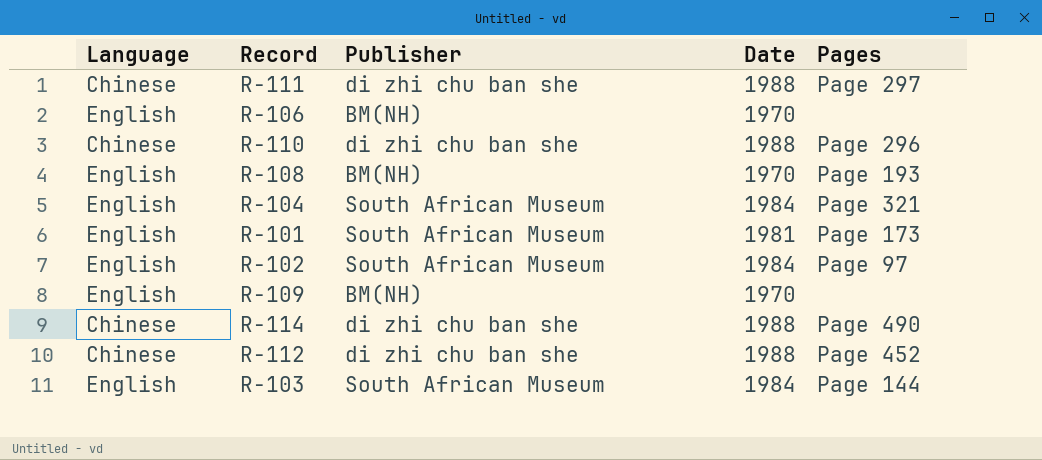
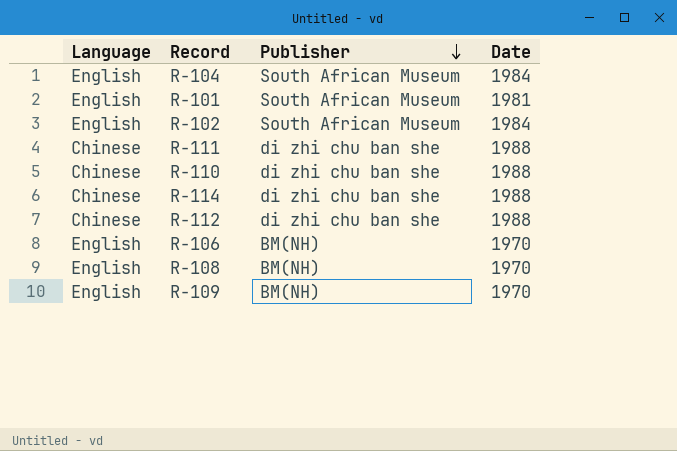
row order: none -> Publisher descending
column Pages | position: 5 -> none
row R-103: English | South African Museum | 1984 | Page 144 -> none

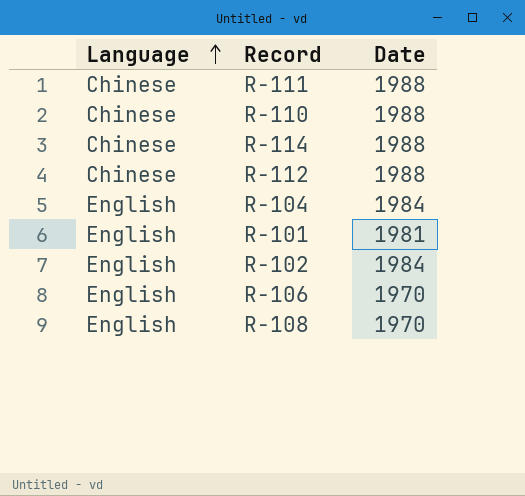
row order: Publisher descending -> Language ascending
column Publisher | position: 3 -> none
row R-109: English | BM(NH) | 1970 -> none

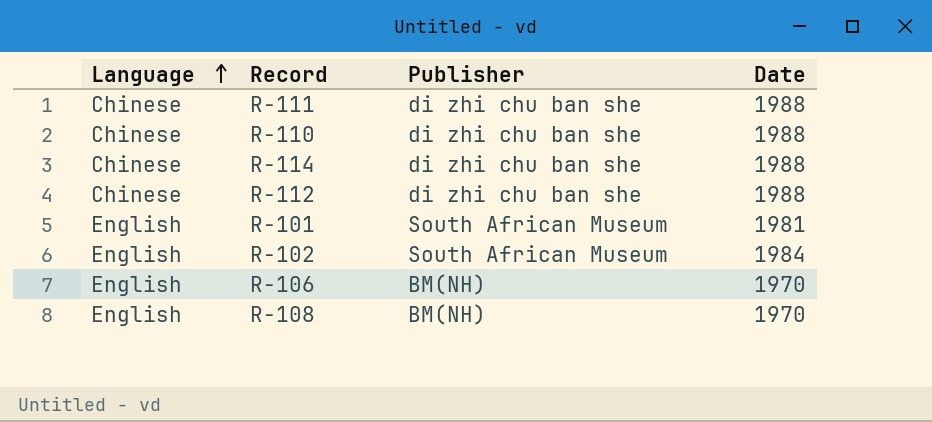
column Publisher | position: none -> 3
row R-104: English | 1984 -> none

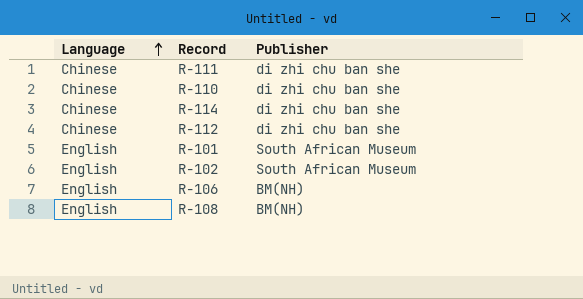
column Date | position: 4 -> none

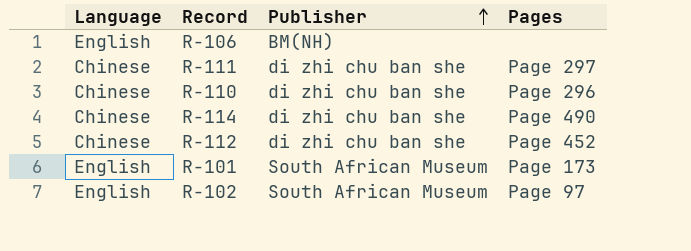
row order: Language ascending -> Publisher ascending
column Pages | position: none -> 4
row R-108: English | BM(NH) -> none

